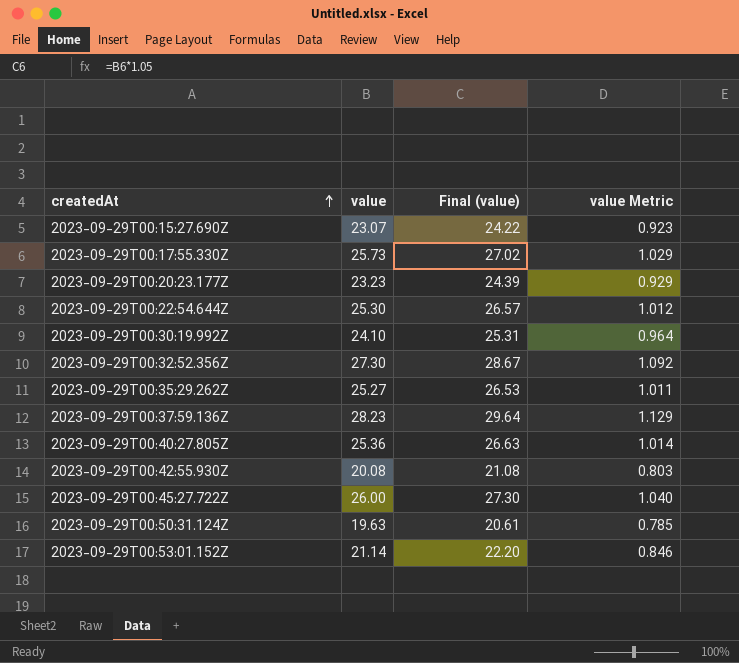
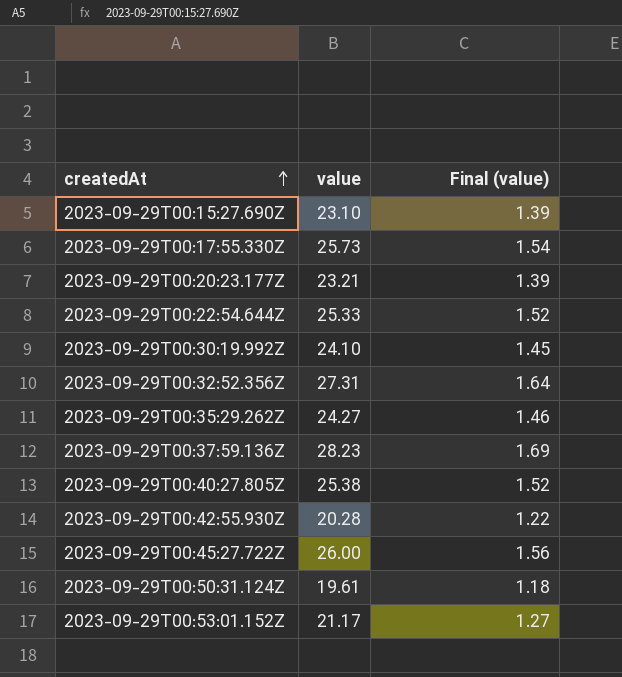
column value Metric | formula: [value] * 0.04 -> none
column Final (value) | formula: [value] * 1.05 -> [value] * 0.06
2023-09-29T00:15:27.690Z | value: 23.07 -> 23.10
2023-09-29T00:20:23.177Z | value: 23.23 -> 23.21
2023-09-29T00:22:54.644Z | value: 25.30 -> 25.33
2023-09-29T00:32:52.356Z | value: 27.30 -> 27.31
2023-09-29T00:35:29.262Z | value: 25.27 -> 24.27
2023-09-29T00:40:27.805Z | value: 25.36 -> 25.38
2023-09-29T00:42:55.930Z | value: 20.08 -> 20.28
2023-09-29T00:50:31.124Z | value: 19.63 -> 19.61
2023-09-29T00:53:01.152Z | value: 21.14 -> 21.17

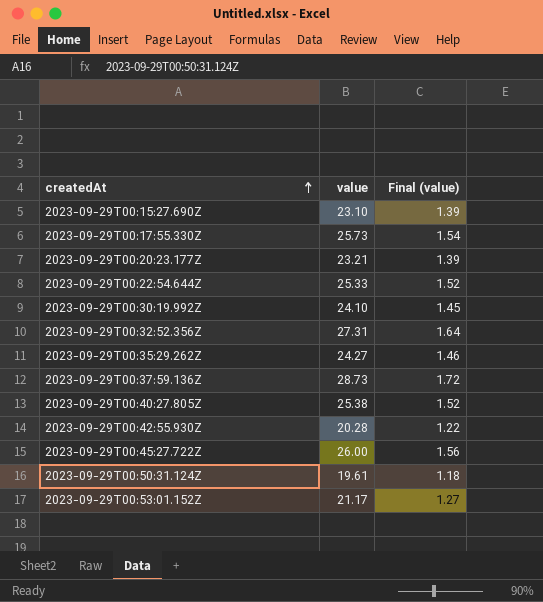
2023-09-29T00:37:59.136Z | value: 28.23 -> 28.73
2023-09-29T00:37:59.136Z | Final (value): 1.69 -> 1.72

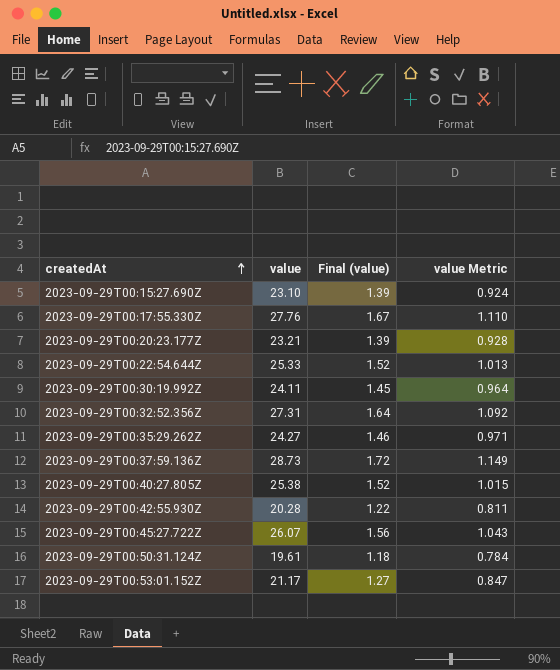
column value Metric | formula: none -> [value] * 0.04
2023-09-29T00:17:55.330Z | value: 25.73 -> 27.76
2023-09-29T00:17:55.330Z | Final (value): 1.54 -> 1.67
2023-09-29T00:30:19.992Z | value: 24.10 -> 24.11
2023-09-29T00:45:27.722Z | value: 26.00 -> 26.07

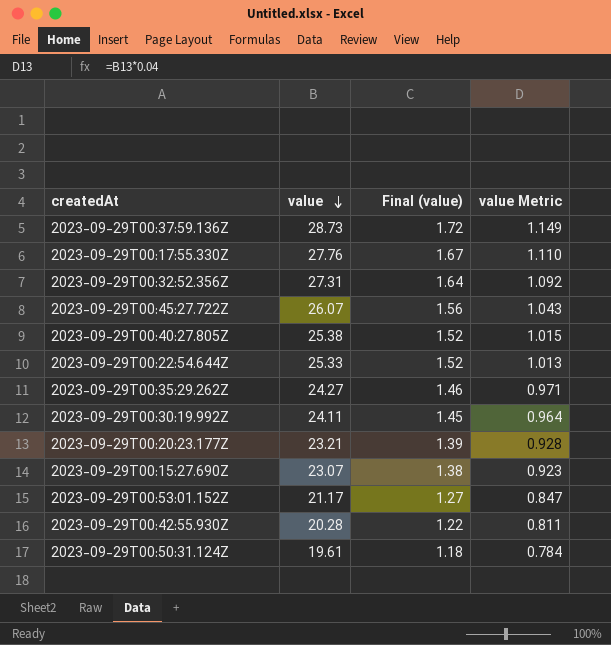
row order: createdAt ascending -> value descending
2023-09-29T00:15:27.690Z | value: 23.10 -> 23.07
2023-09-29T00:15:27.690Z | Final (value): 1.39 -> 1.38
2023-09-29T00:15:27.690Z | value Metric: 0.924 -> 0.923

